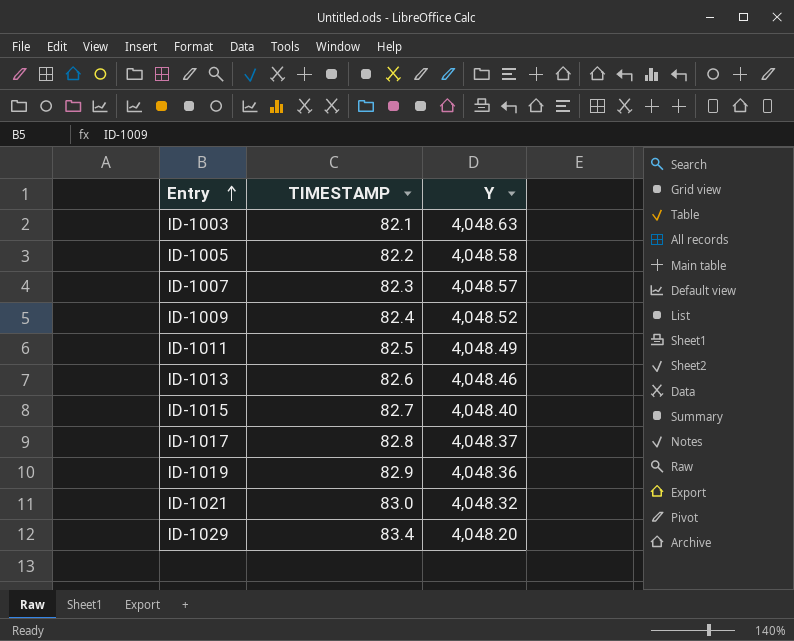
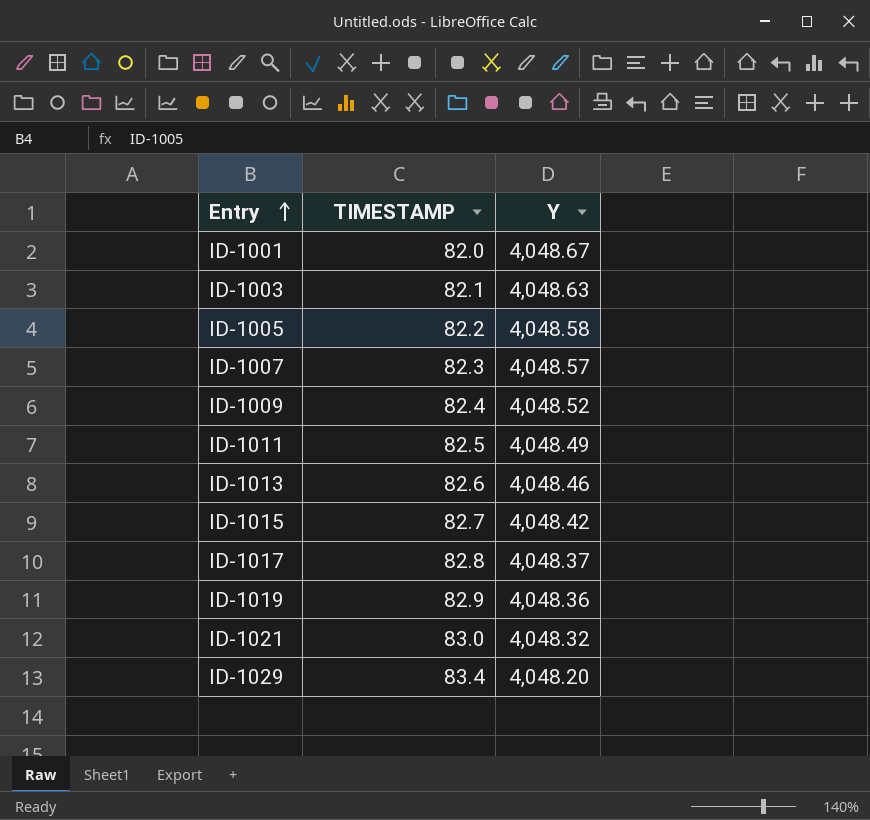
row ID-1001: none -> 82.0 | 4,048.67
ID-1015 | Y: 4,048.40 -> 4,048.42

